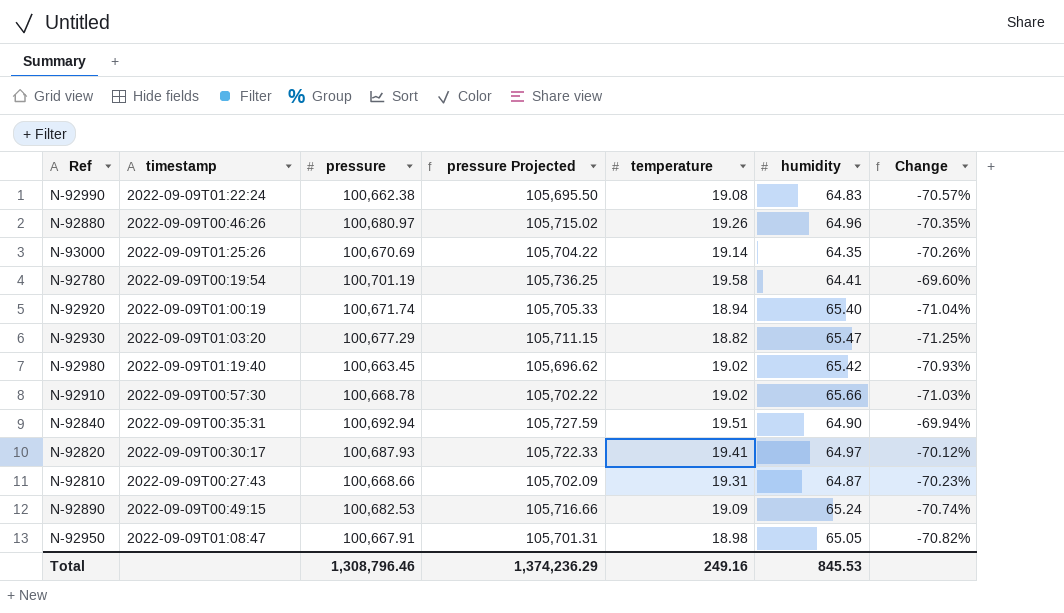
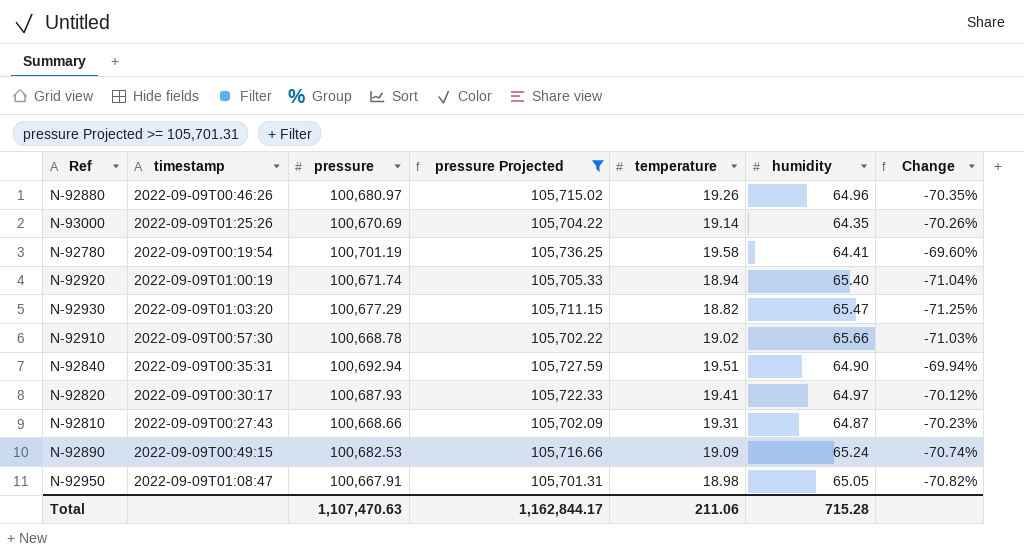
filter: none -> pressure Projected >= 105,701.31
Total | pressure: 1,308,796.46 -> 1,107,470.63
Total | pressure Projected: 1,374,236.29 -> 1,162,844.17
Total | temperature: 249.16 -> 211.06
Total | humidity: 845.53 -> 715.28

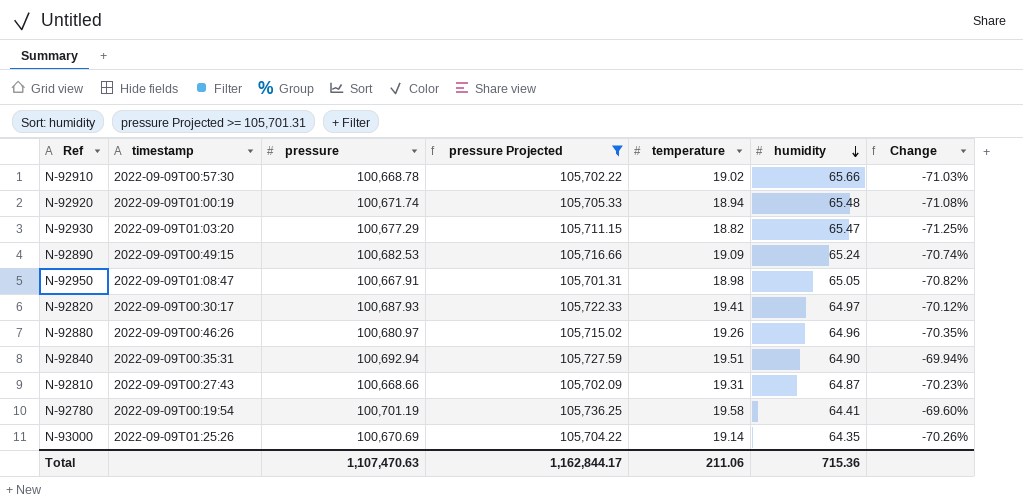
row order: none -> humidity descending
N-92920 | humidity: 65.40 -> 65.48
N-92920 | Change: -71.04% -> -71.08%
Total | humidity: 715.28 -> 715.36

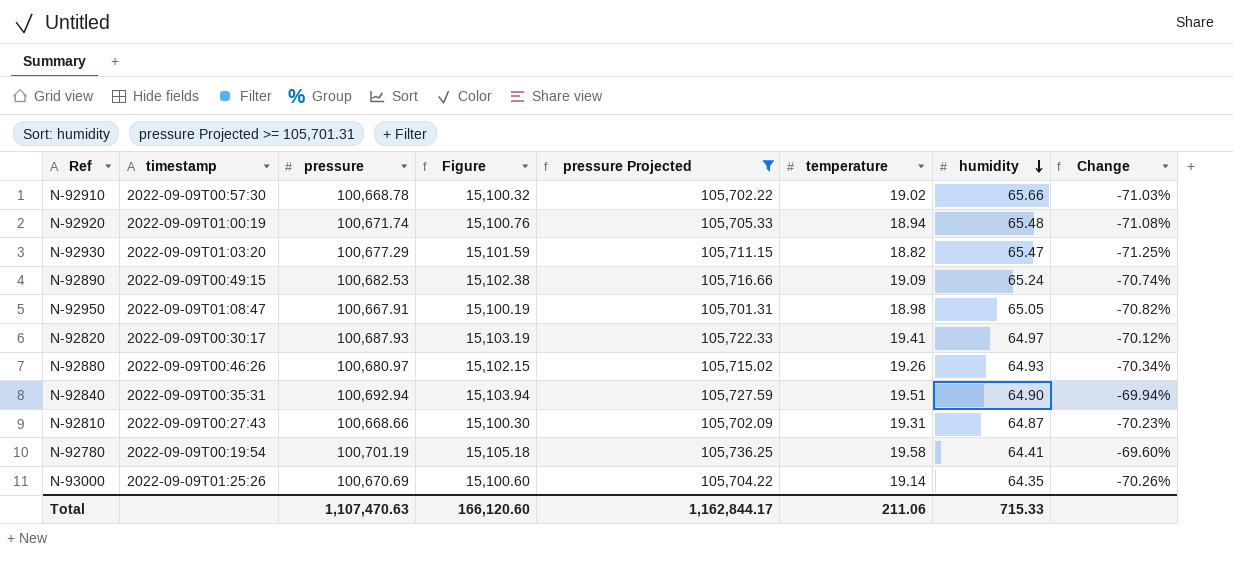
column Figure | formula: none -> [pressure] * 0.15
N-92880 | humidity: 64.96 -> 64.93
N-92880 | Change: -70.35% -> -70.34%
Total | humidity: 715.36 -> 715.33

